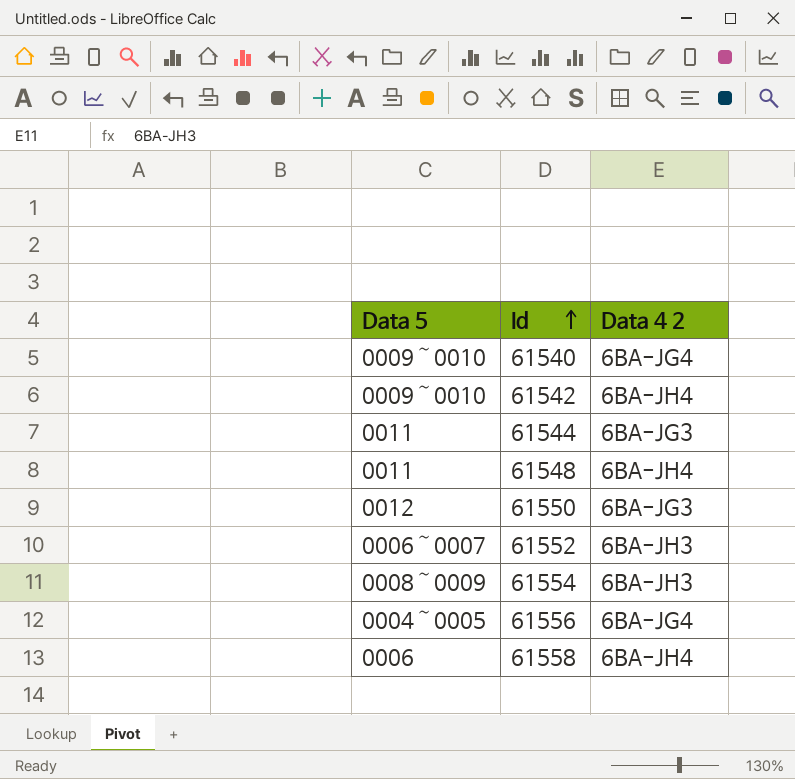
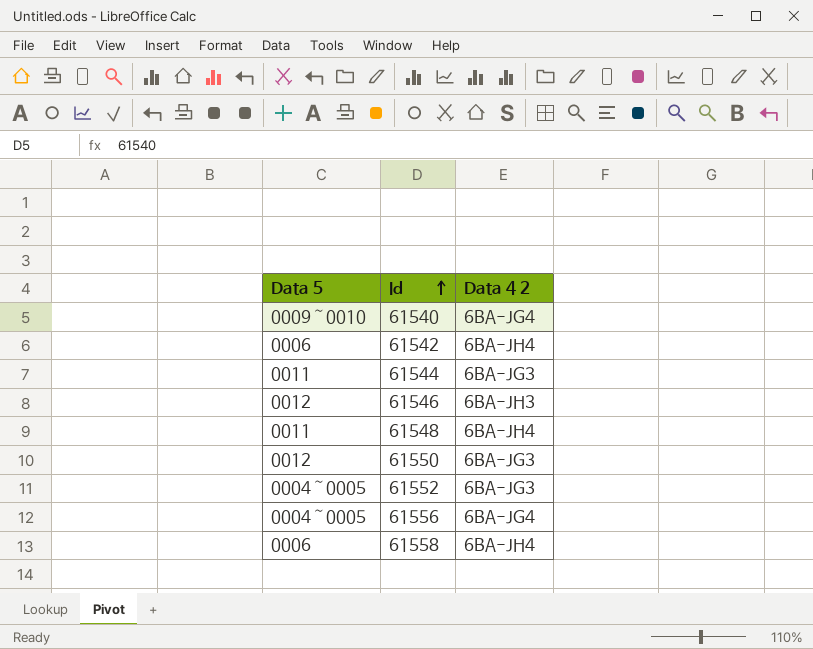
row 61554: 0008～0009 | 6BA-JH3 -> none
61542 | Data 5: 0009～0010 -> 0006
row 61546: none -> 0012 | 6BA-JH3
61552 | Data 5: 0006～0007 -> 0004～0005
61552 | Data 4 2: 6BA-JH3 -> 6BA-JG3

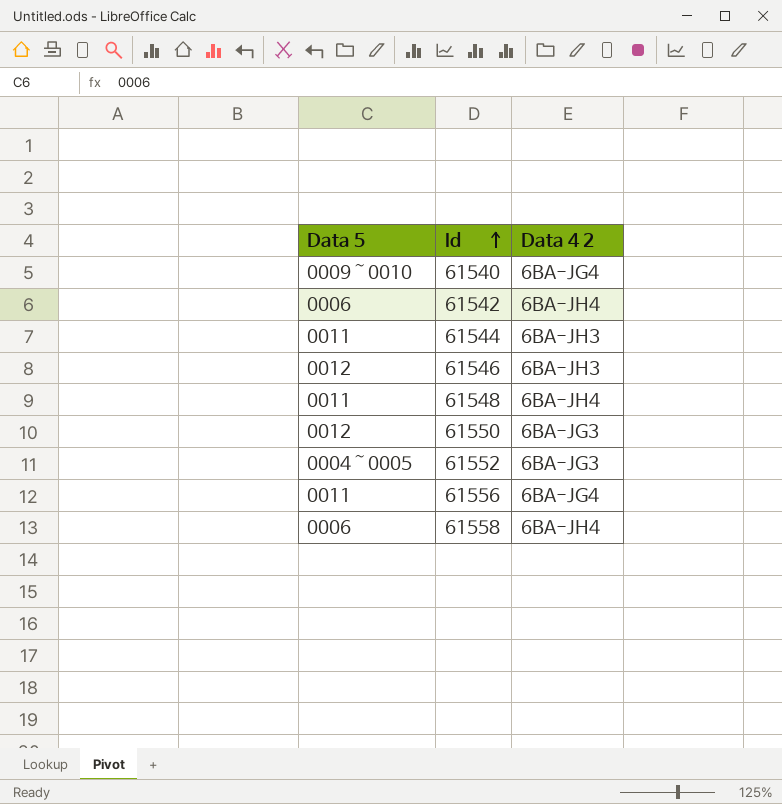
61544 | Data 4 2: 6BA-JG3 -> 6BA-JH3
61556 | Data 5: 0004～0005 -> 0011

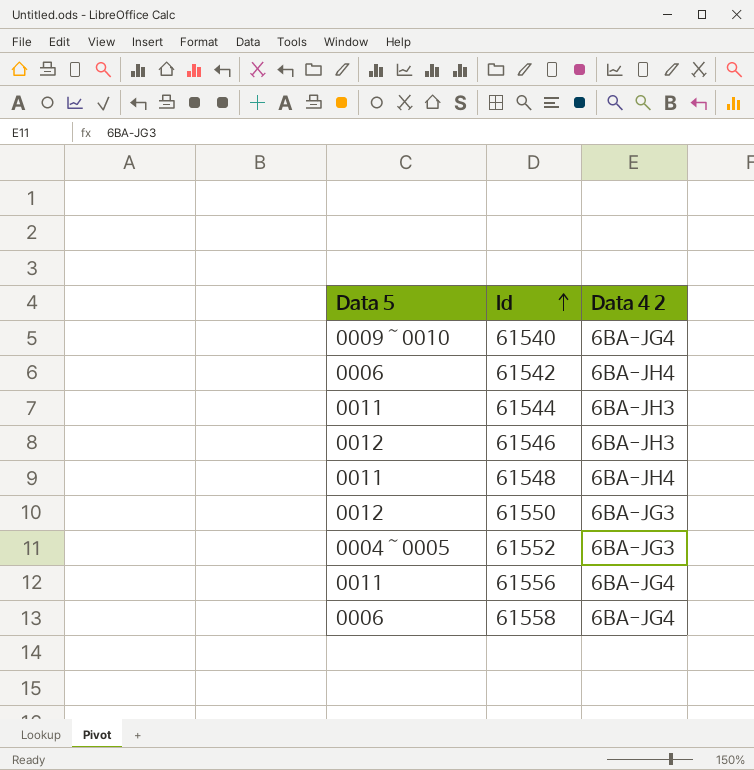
61558 | Data 4 2: 6BA-JH4 -> 6BA-JG4

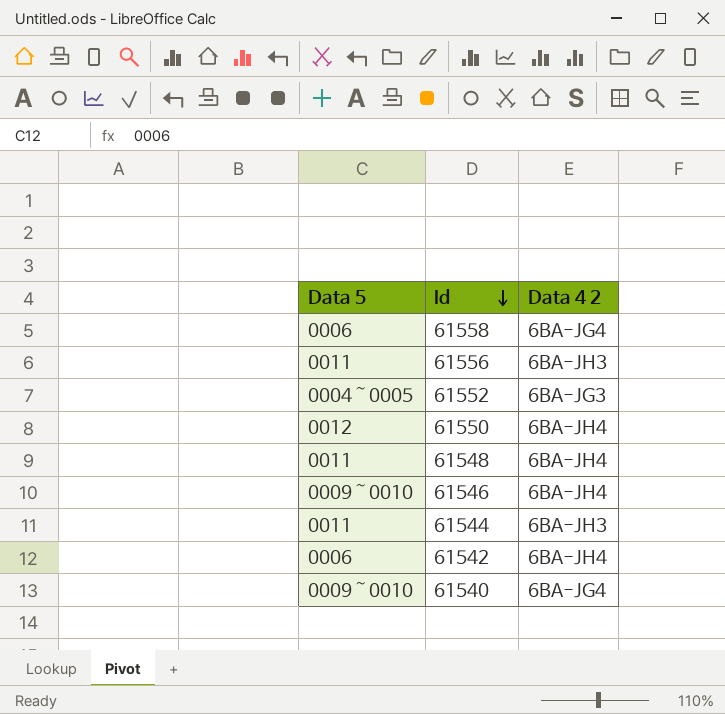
row order: Id ascending -> Id descending
61556 | Data 4 2: 6BA-JG4 -> 6BA-JH3
61550 | Data 4 2: 6BA-JG3 -> 6BA-JH4
61546 | Data 5: 0012 -> 0009～0010
61546 | Data 4 2: 6BA-JH3 -> 6BA-JH4

